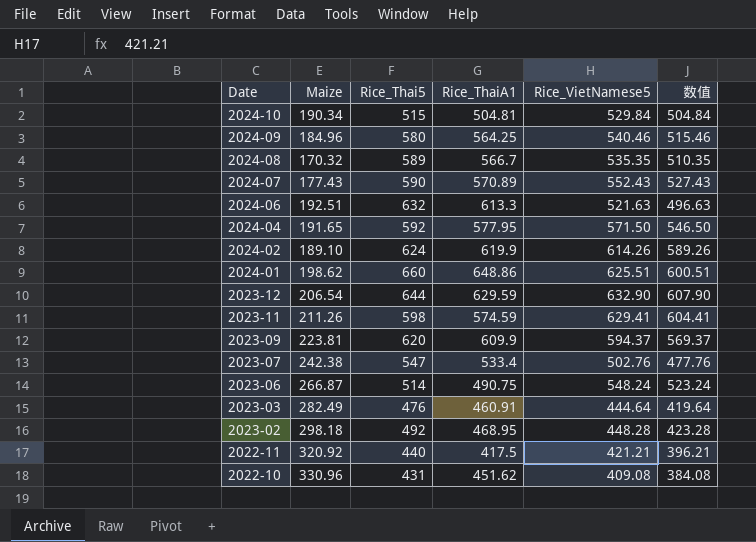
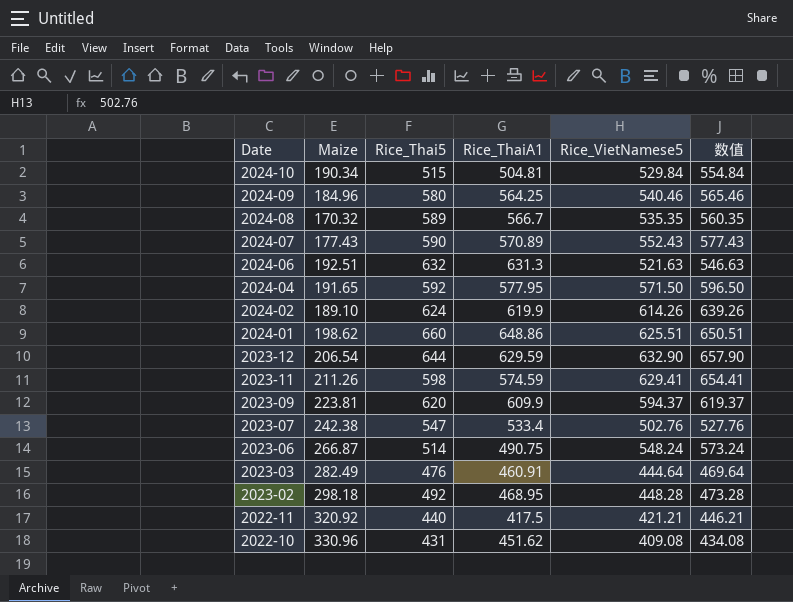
column 数值 | formula: [Rice_VietNamese5] - 25 -> [Rice_VietNamese5] + 25
2024-06 | Rice_ThaiA1: 613.3 -> 631.3

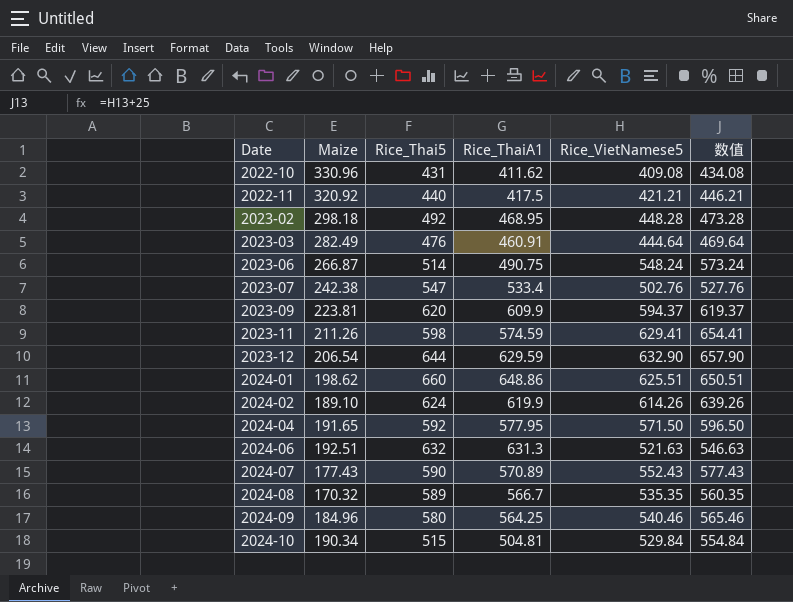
row order: Date descending -> Date ascending
2022-10 | Rice_ThaiA1: 451.62 -> 411.62

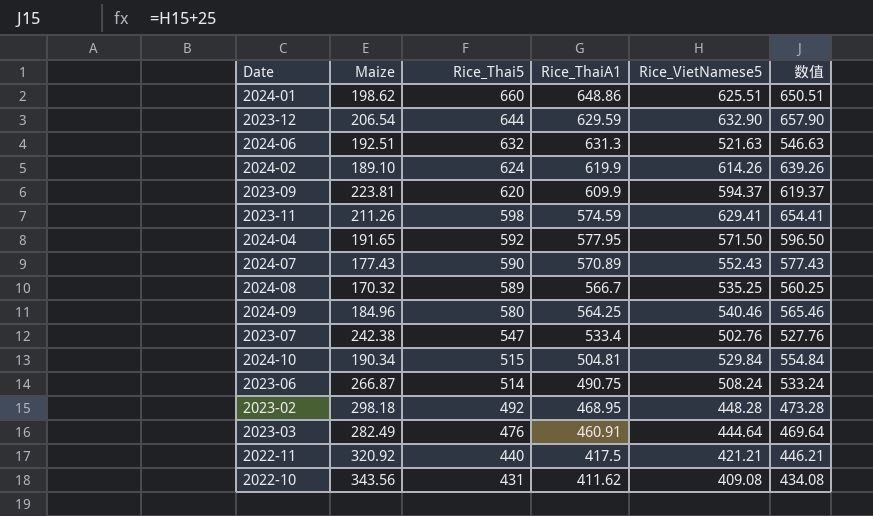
row order: Date ascending -> Rice_Thai5 descending
2024-08 | Rice_VietNamese5: 535.35 -> 535.25
2024-08 | 数值: 560.35 -> 560.25
2023-06 | Rice_VietNamese5: 548.24 -> 508.24
2023-06 | 数值: 573.24 -> 533.24
2022-10 | Maize: 330.96 -> 343.56

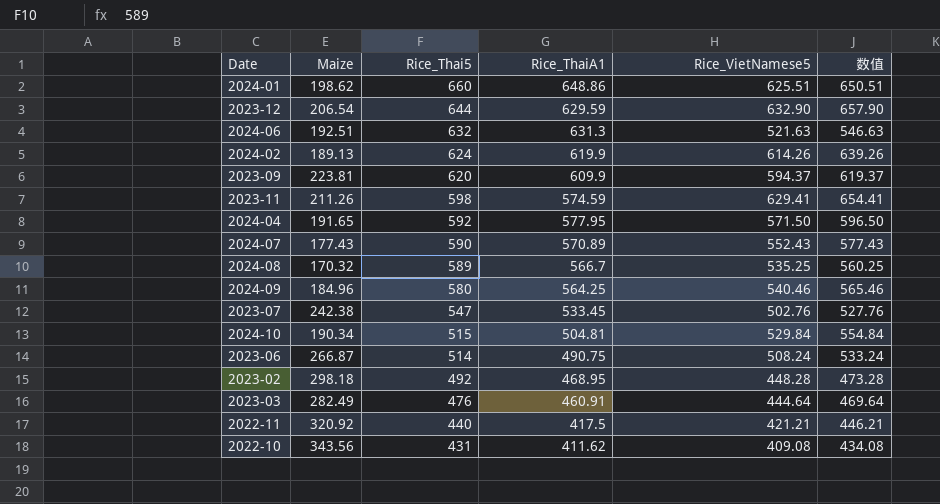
2024-02 | Maize: 189.10 -> 189.13
2023-07 | Rice_ThaiA1: 533.4 -> 533.45

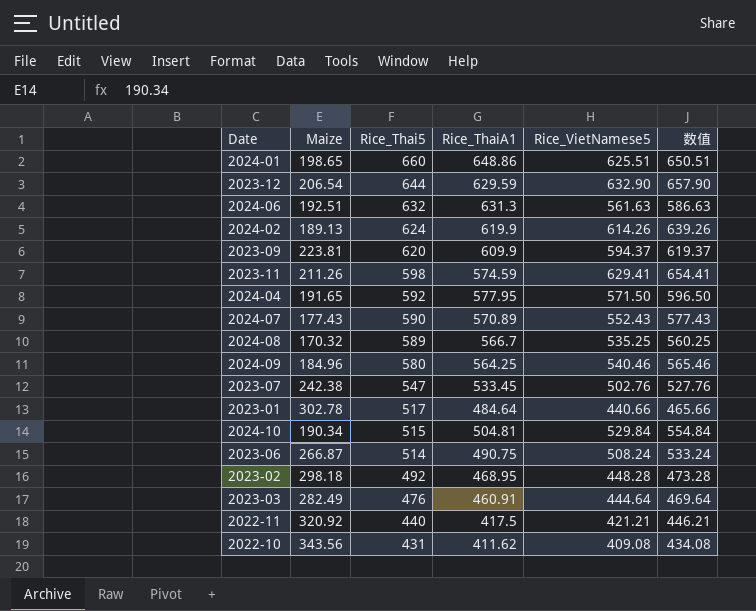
2024-01 | Maize: 198.62 -> 198.65
2024-06 | Rice_VietNamese5: 521.63 -> 561.63
2024-06 | 数值: 546.63 -> 586.63
row 2023-01: none -> 302.78 | 517 | 484.64 | 440.66 | 465.66

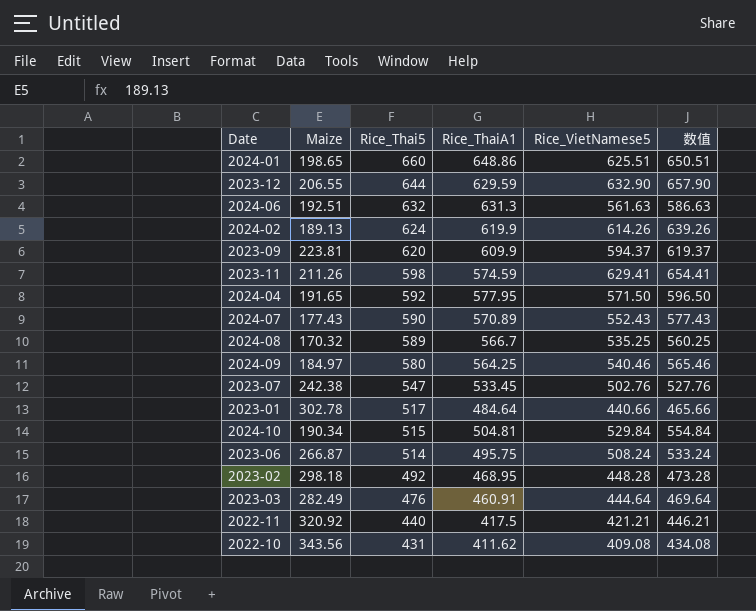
2023-12 | Maize: 206.54 -> 206.55
2024-09 | Maize: 184.96 -> 184.97
2023-06 | Rice_ThaiA1: 490.75 -> 495.75

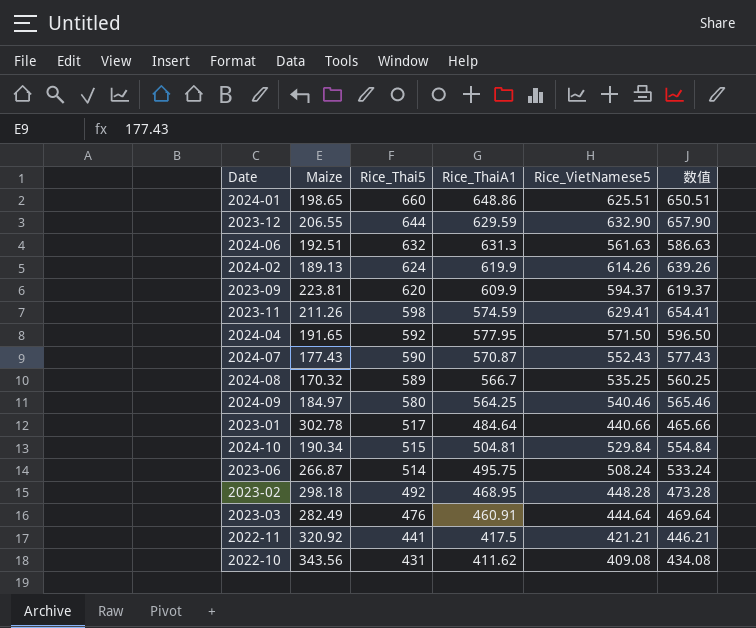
row 2023-07: 242.38 | 547 | 533.45 | 502.76 | 527.76 -> none
2024-07 | Rice_ThaiA1: 570.89 -> 570.87
2022-11 | Rice_Thai5: 440 -> 441

